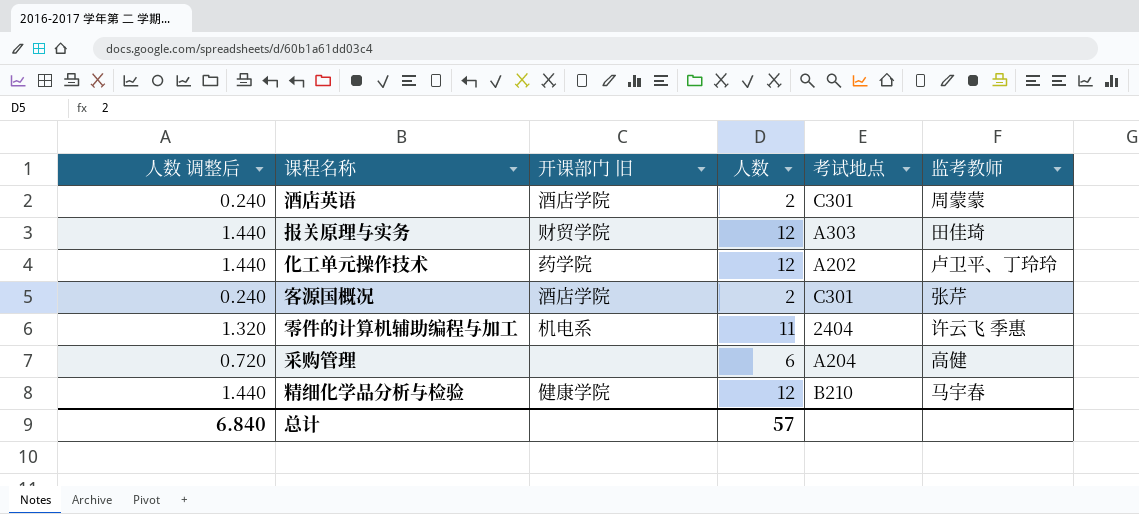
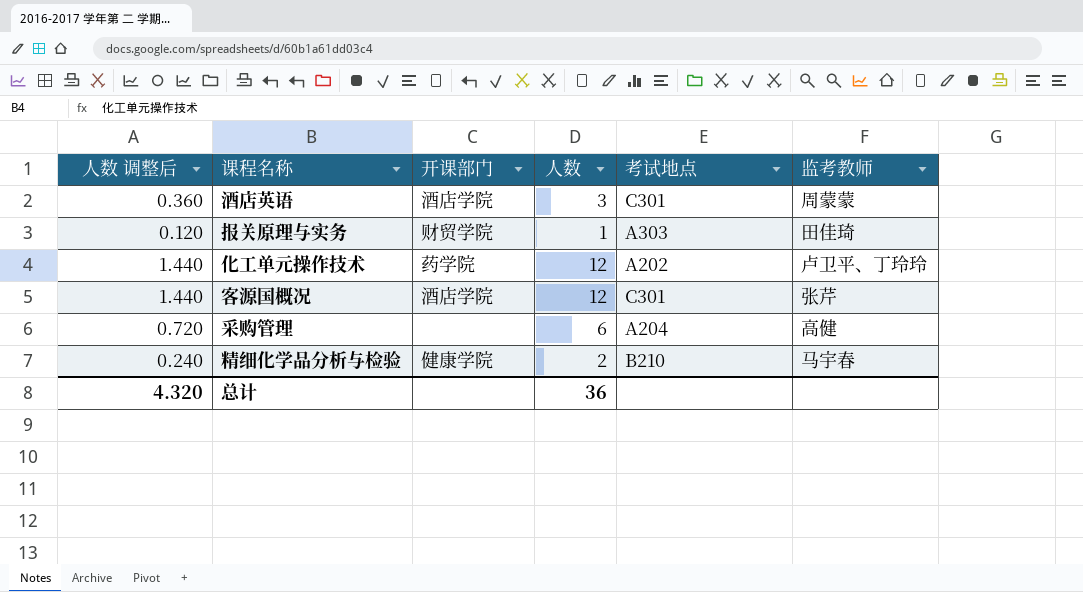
column name: 开课部门 旧 -> 开课部门
row 零件的计算机辅助编程与加工: 1.320 | 机电系 | 11 | 2404 | 许云飞 季惠 -> none
酒店英语 | 人数 调整后: 0.240 -> 0.360
酒店英语 | 人数: 2 -> 3
报关原理与实务 | 人数 调整后: 1.440 -> 0.120
报关原理与实务 | 人数: 12 -> 1
客源国概况 | 人数 调整后: 0.240 -> 1.440
客源国概况 | 人数: 2 -> 12
精细化学品分析与检验 | 人数 调整后: 1.440 -> 0.240
精细化学品分析与检验 | 人数: 12 -> 2
总计 | 人数 调整后: 6.840 -> 4.320
总计 | 人数: 57 -> 36

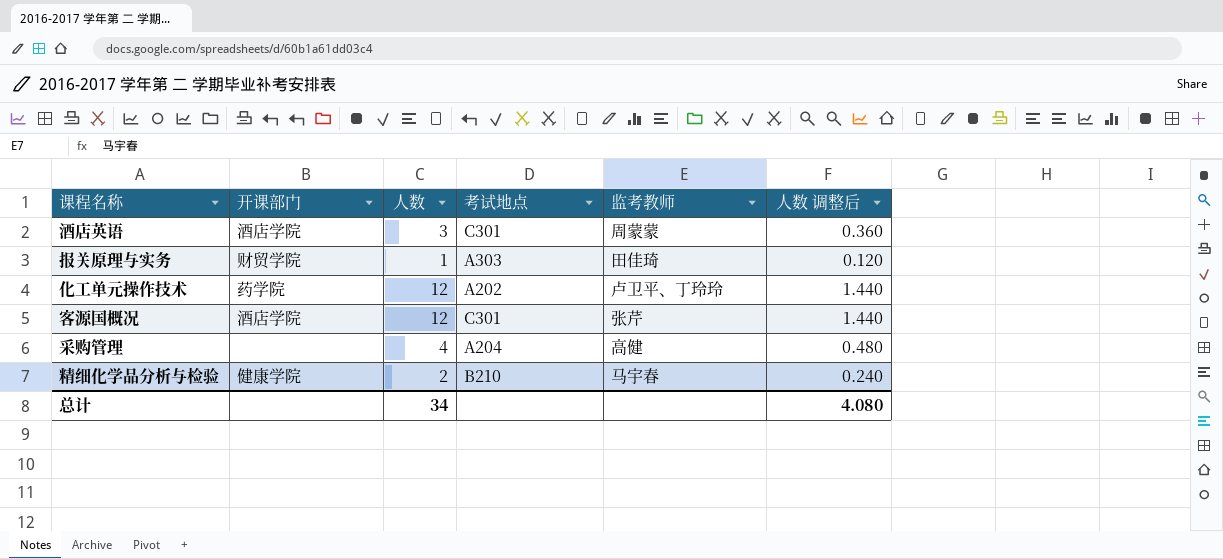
column 人数 调整后 | position: 1 -> 6
采购管理 | 人数: 6 -> 4
采购管理 | 人数 调整后: 0.720 -> 0.480
总计 | 人数: 36 -> 34
总计 | 人数 调整后: 4.320 -> 4.080

